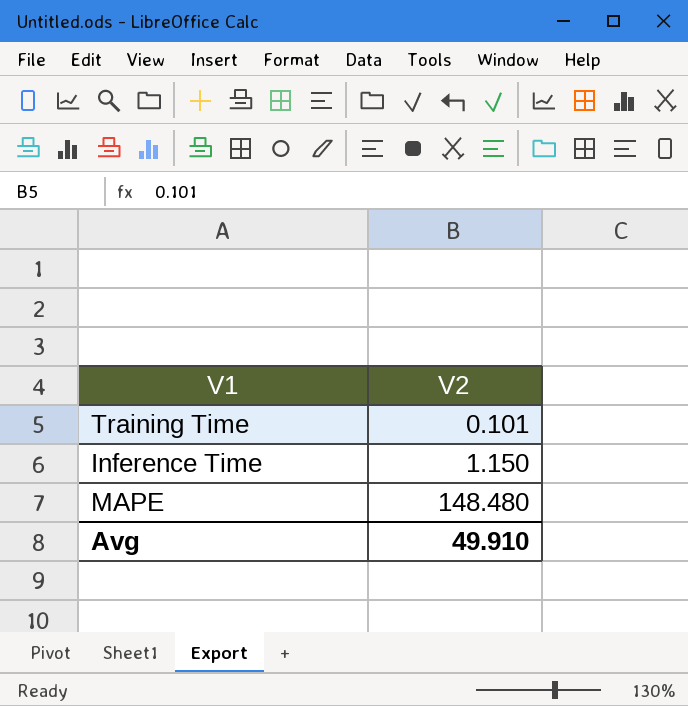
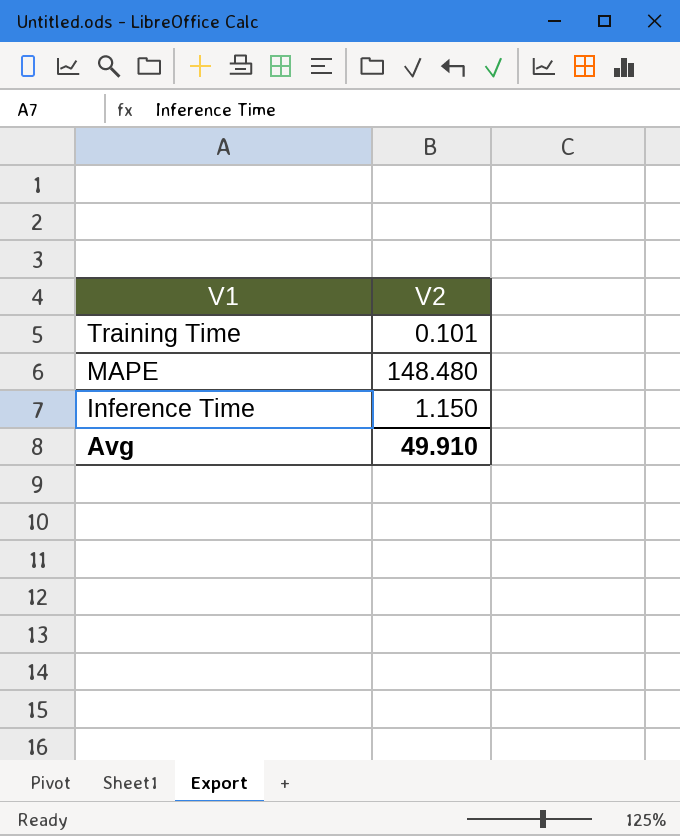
row order: V2 ascending -> V1 descending

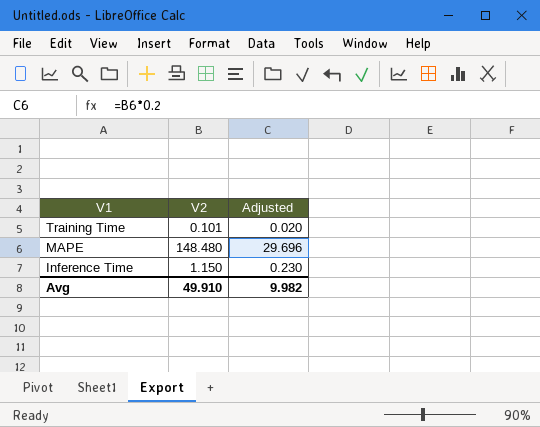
column Adjusted | formula: none -> [V2] * 0.2

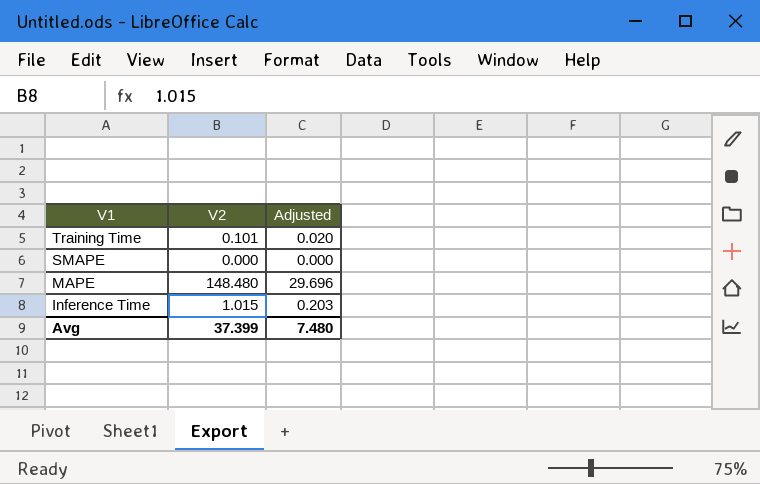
row SMAPE: none -> 0.000 | 0.000
Inference Time | V2: 1.150 -> 1.015
Inference Time | Adjusted: 0.230 -> 0.203
Avg | V2: 49.910 -> 37.399
Avg | Adjusted: 9.982 -> 7.480

